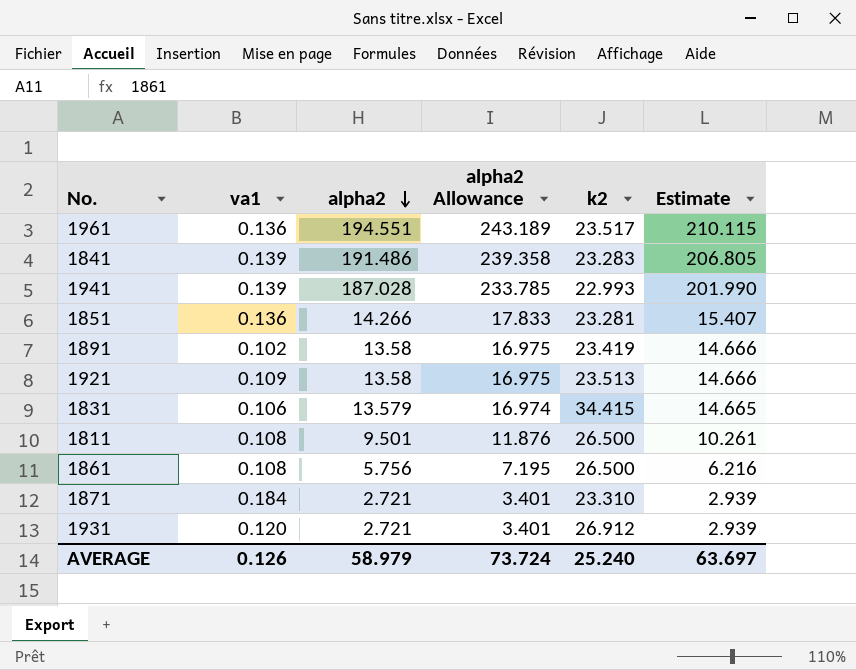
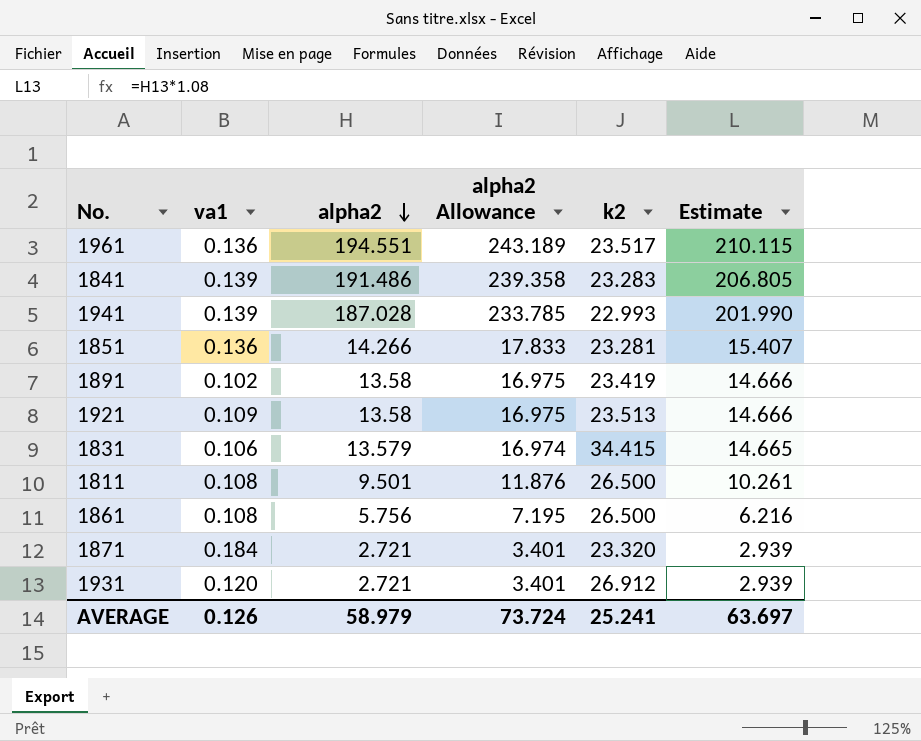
1871 | k2: 23.310 -> 23.320
AVERAGE | k2: 25.240 -> 25.241

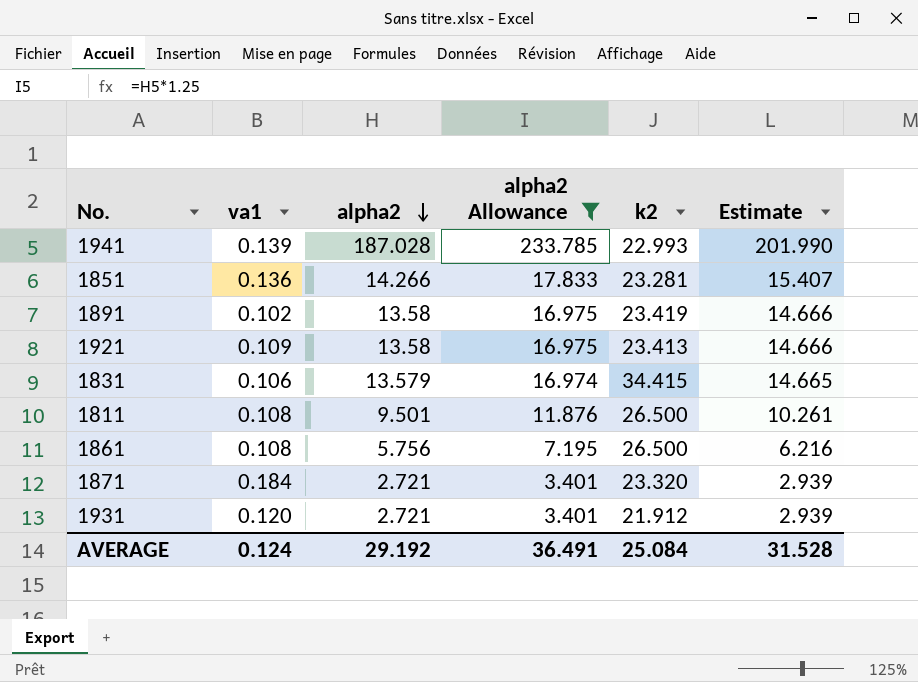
filter: none -> alpha2 Allowance <= 233.785
1921 | k2: 23.513 -> 23.413
1931 | k2: 26.912 -> 21.912
AVERAGE | va1: 0.126 -> 0.124
AVERAGE | alpha2: 58.979 -> 29.192
AVERAGE | alpha2 Allowance: 73.724 -> 36.491
AVERAGE | k2: 25.241 -> 25.084
AVERAGE | Estimate: 63.697 -> 31.528

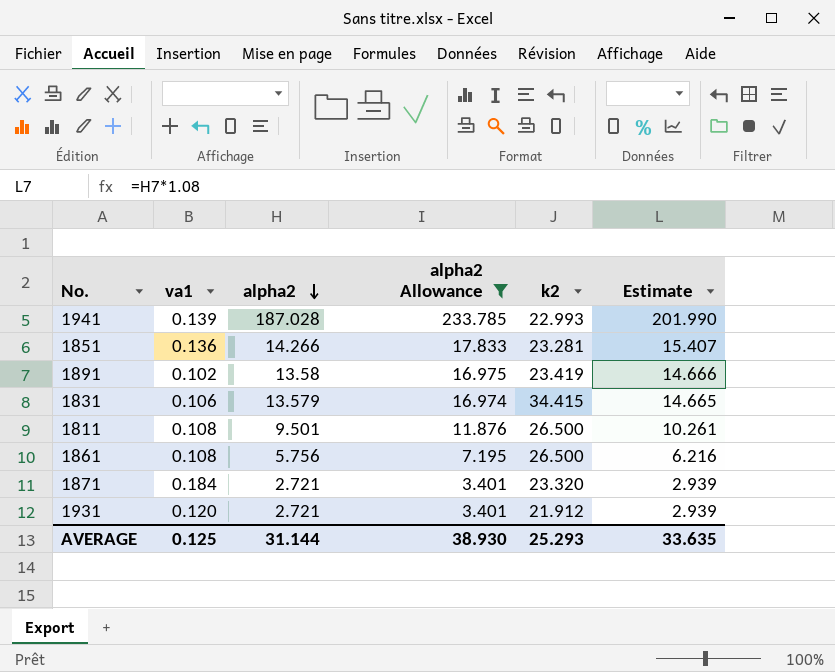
row 1921: 0.109 | 13.58 | 16.975 | 23.413 | 14.666 -> none
AVERAGE | va1: 0.124 -> 0.125
AVERAGE | alpha2: 29.192 -> 31.144
AVERAGE | alpha2 Allowance: 36.491 -> 38.930
AVERAGE | k2: 25.084 -> 25.293
AVERAGE | Estimate: 31.528 -> 33.635

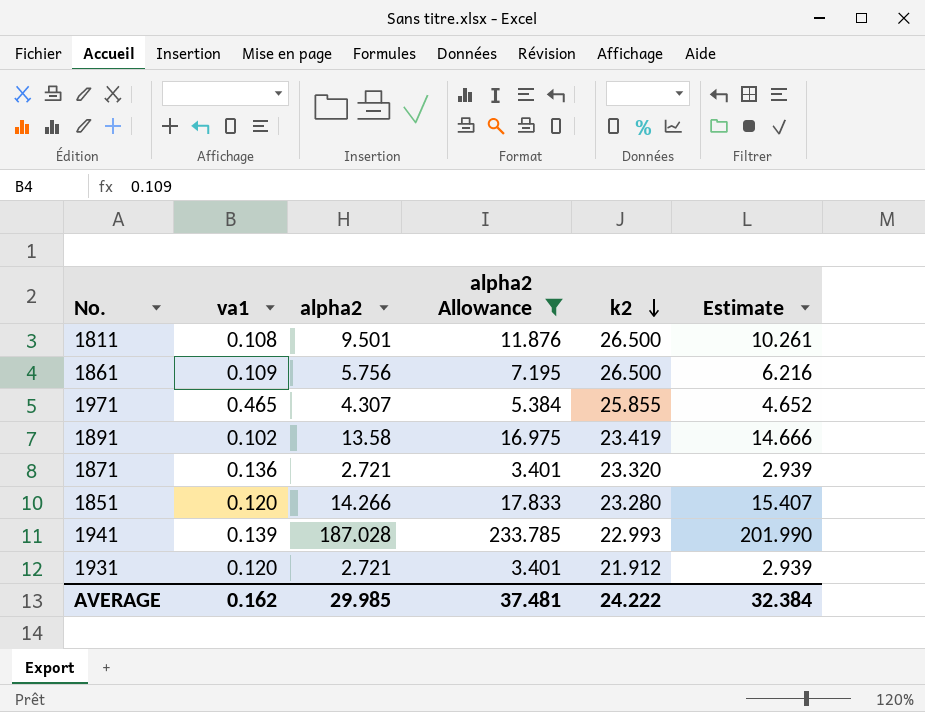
row order: alpha2 descending -> k2 descending
row 1831: 0.106 | 13.579 | 16.974 | 34.415 | 14.665 -> none
1861 | va1: 0.108 -> 0.109
row 1971: none -> 0.465 | 4.307 | 5.384 | 25.855 | 4.652
1871 | va1: 0.184 -> 0.136
1851 | va1: 0.136 -> 0.120
1851 | k2: 23.281 -> 23.280
AVERAGE | va1: 0.125 -> 0.162
AVERAGE | alpha2: 31.144 -> 29.985
AVERAGE | alpha2 Allowance: 38.930 -> 37.481
AVERAGE | k2: 25.293 -> 24.222
AVERAGE | Estimate: 33.635 -> 32.384

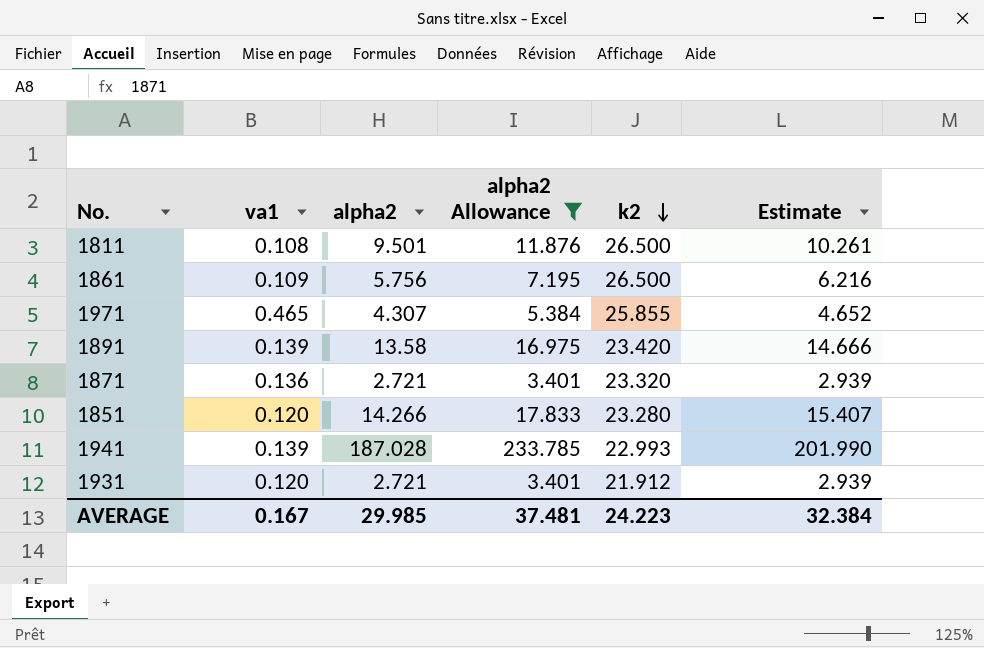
1891 | va1: 0.102 -> 0.139
1891 | k2: 23.419 -> 23.420
AVERAGE | va1: 0.162 -> 0.167
AVERAGE | k2: 24.222 -> 24.223

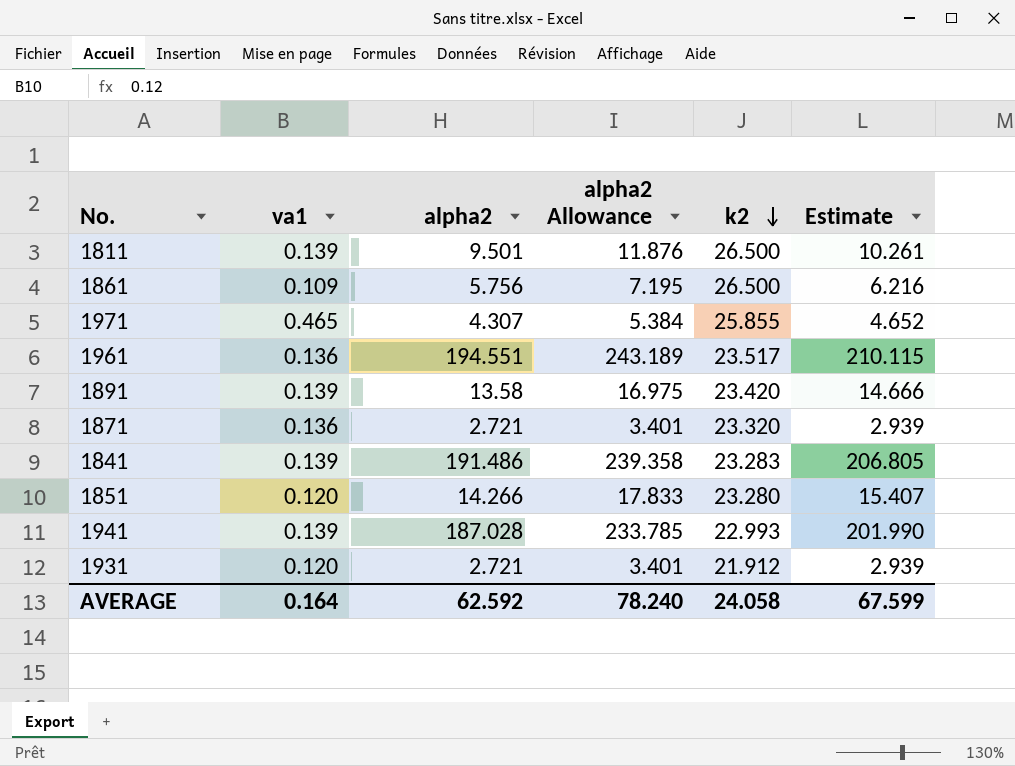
filter: alpha2 Allowance <= 233.785 -> none
1811 | va1: 0.108 -> 0.139
AVERAGE | va1: 0.167 -> 0.164
AVERAGE | alpha2: 29.985 -> 62.592
AVERAGE | alpha2 Allowance: 37.481 -> 78.240
AVERAGE | k2: 24.223 -> 24.058
AVERAGE | Estimate: 32.384 -> 67.599

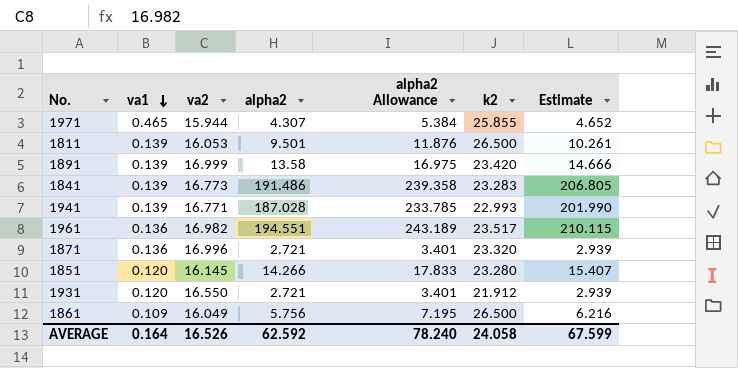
row order: k2 descending -> va1 descending
column va2 | position: none -> 3

